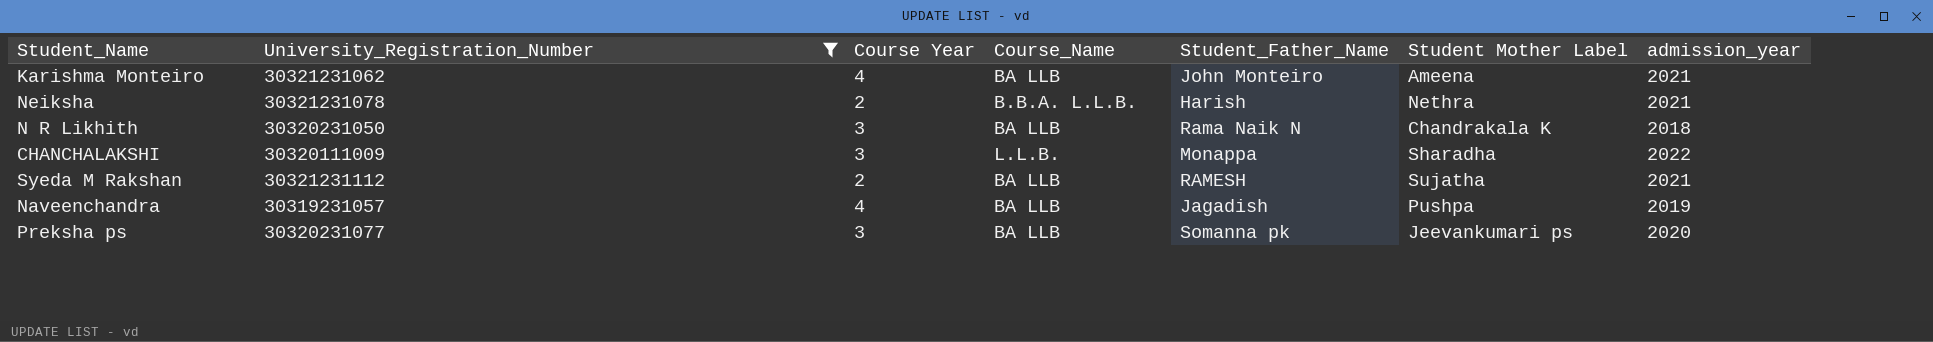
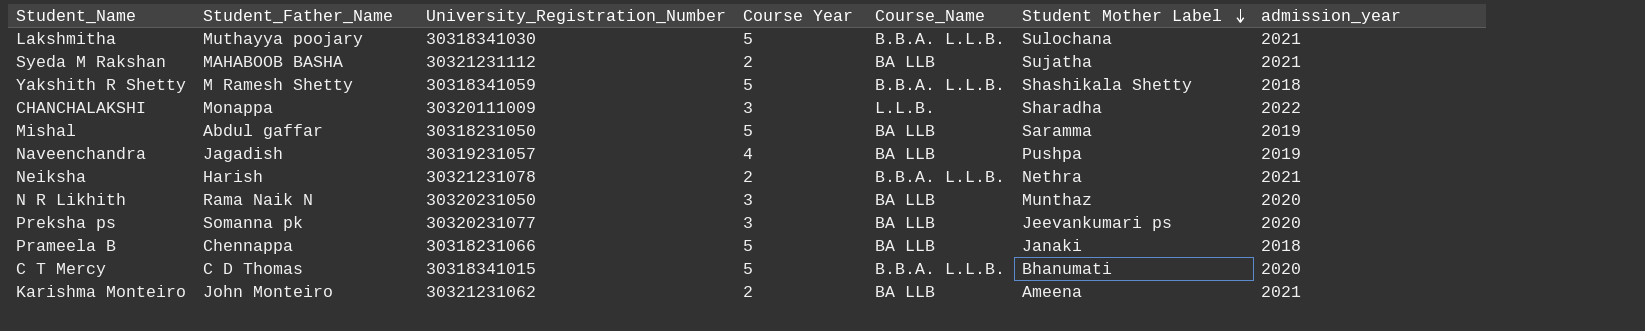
filter: University_Registration_Number >= 30319231057 -> none
row order: none -> Student Mother Label descending
column Student_Father_Name | position: 5 -> 2
Syeda M Rakshan | Student_Father_Name: RAMESH -> MAHABOOB BASHA
N R Likhith | Student Mother Label: Chandrakala K -> Munthaz
N R Likhith | admission_year: 2018 -> 2020
Karishma Monteiro | Course Year: 4 -> 2

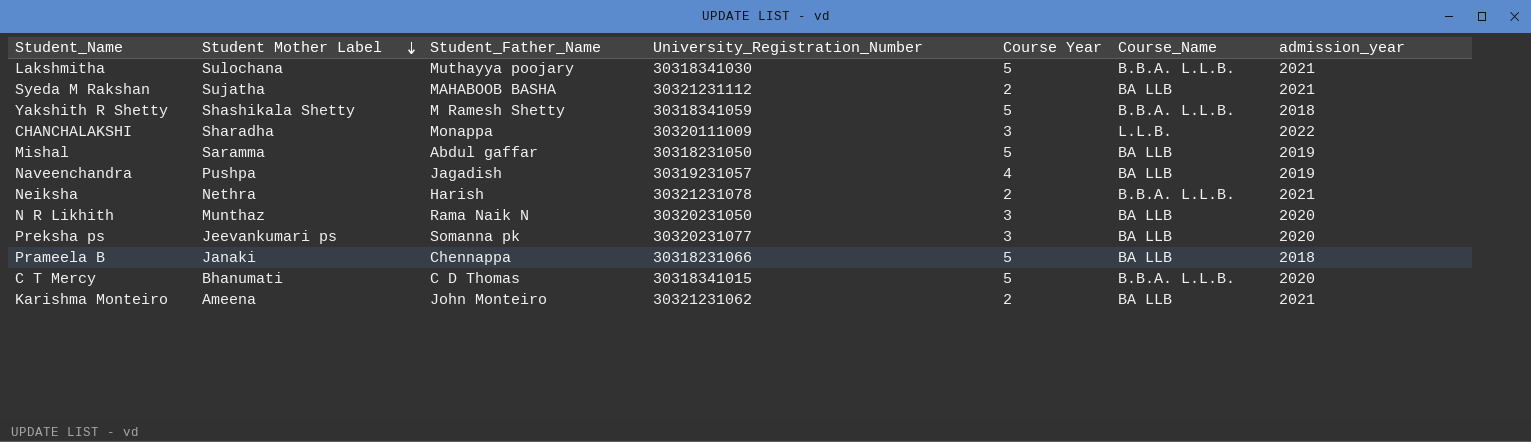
column Student Mother Label | position: 6 -> 2

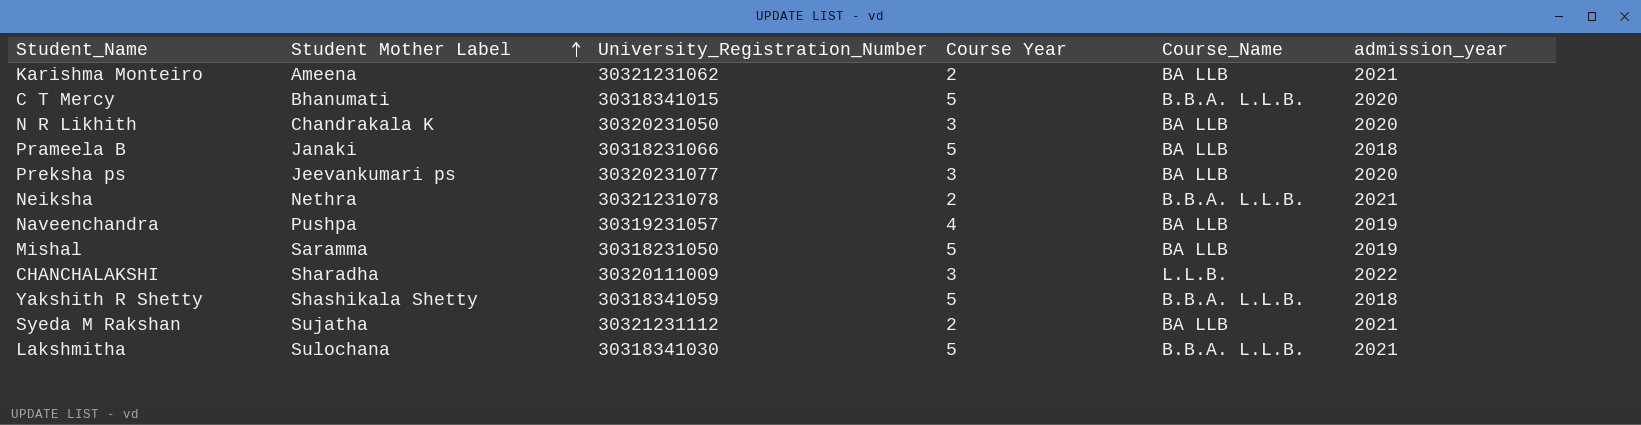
row order: Student Mother Label descending -> Student Mother Label ascending
column Student_Father_Name | position: 3 -> none
N R Likhith | Student Mother Label: Munthaz -> Chandrakala K

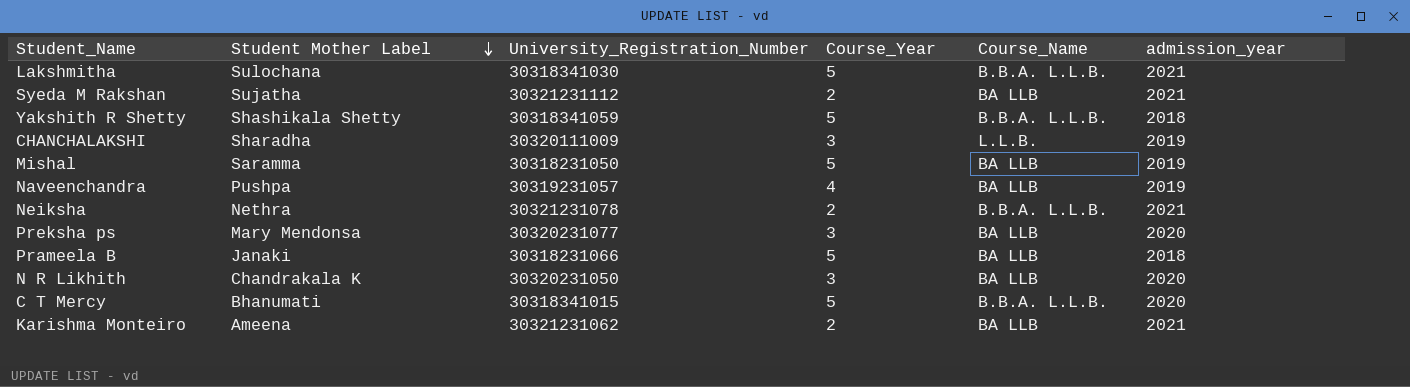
row order: Student Mother Label ascending -> Student Mother Label descending
column name: Course Year -> Course_Year
CHANCHALAKSHI | admission_year: 2022 -> 2019
Preksha ps | Student Mother Label: Jeevankumari ps -> Mary Mendonsa

